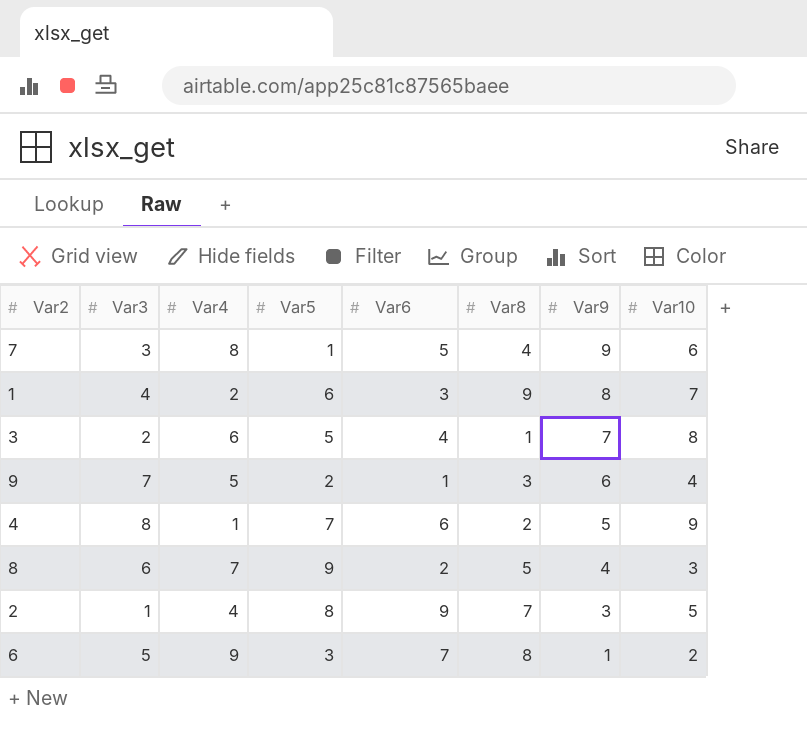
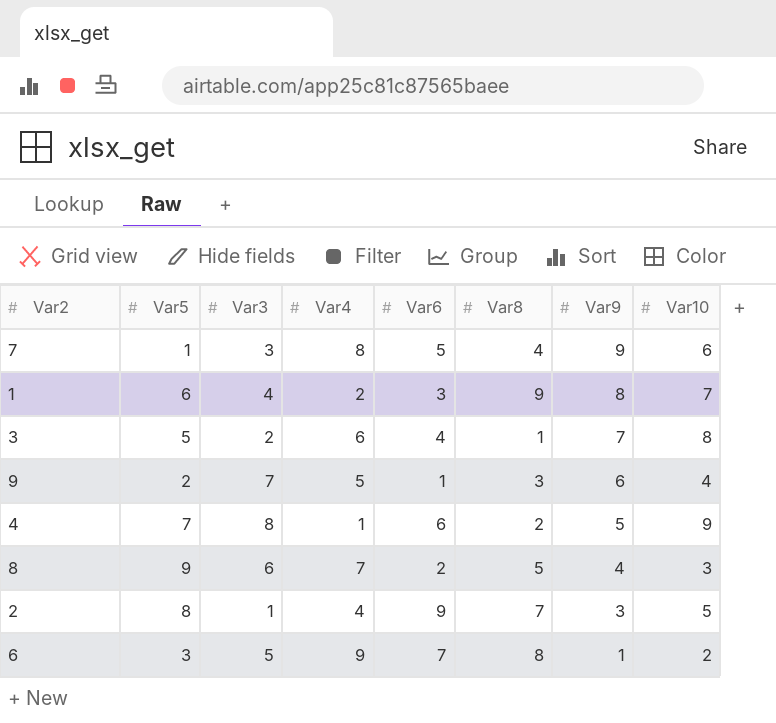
column Var5 | position: 4 -> 2

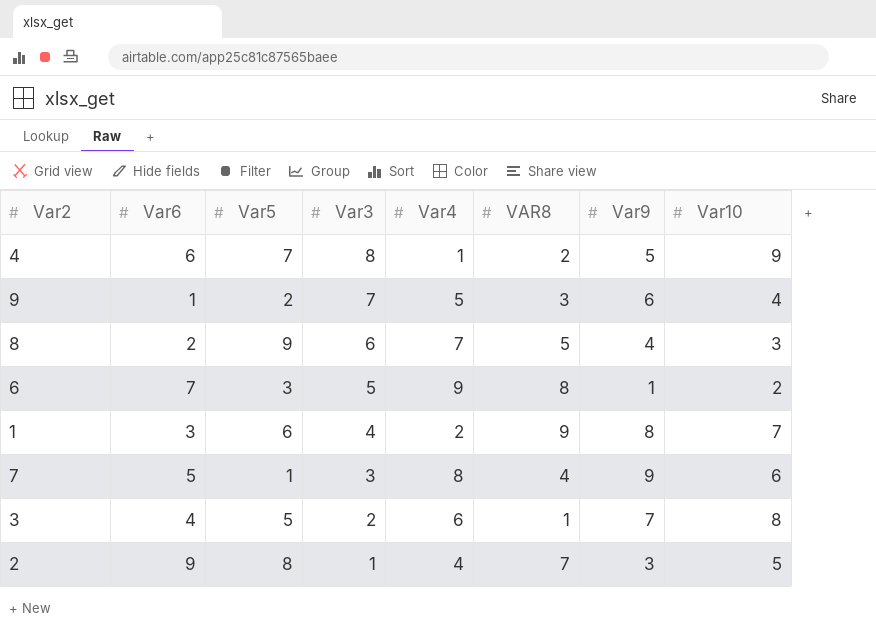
row order: Var9 descending -> Var3 descending
column Var6 | position: 5 -> 2
column name: Var8 -> VAR8

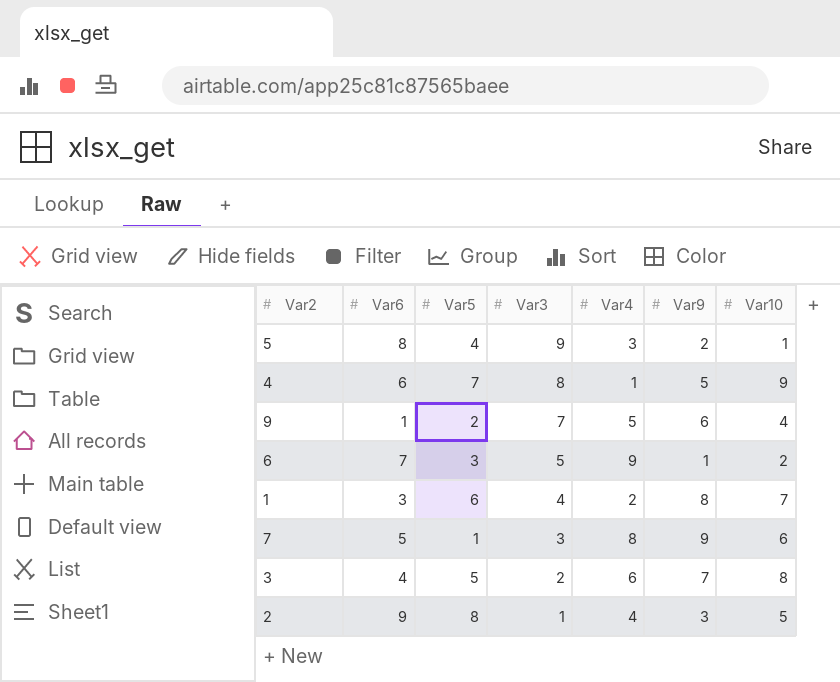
column VAR8 | position: 6 -> none
row 8: 2 | 9 | 6 | 7 | 5 | 4 | 3 -> none
row 5: none -> 8 | 4 | 9 | 3 | 2 | 1

